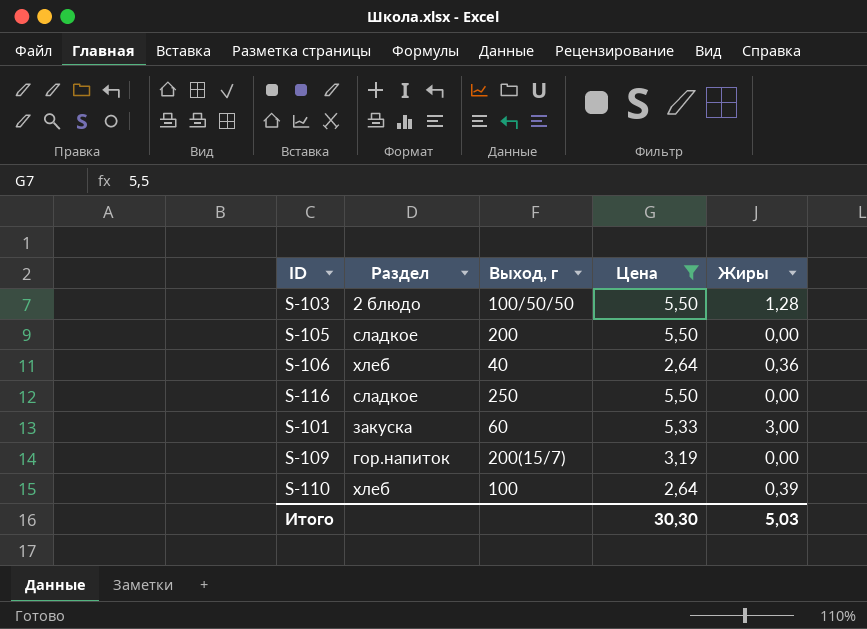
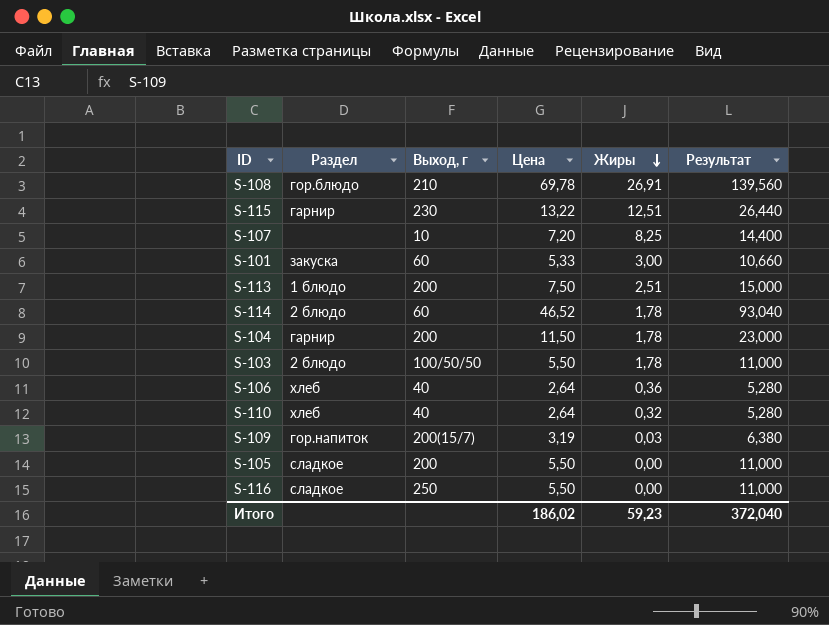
filter: Цена <= 5,50 -> none
row order: none -> Жиры descending
column Результат | formula: none -> [Цена] * 2
S-103 | Жиры: 1,28 -> 1,78
S-110 | Выход, г: 100 -> 40
S-110 | Жиры: 0,39 -> 0,32
S-109 | Жиры: 0,00 -> 0,03
Итого | Цена: 30,30 -> 186,02
Итого | Жиры: 5,03 -> 59,23

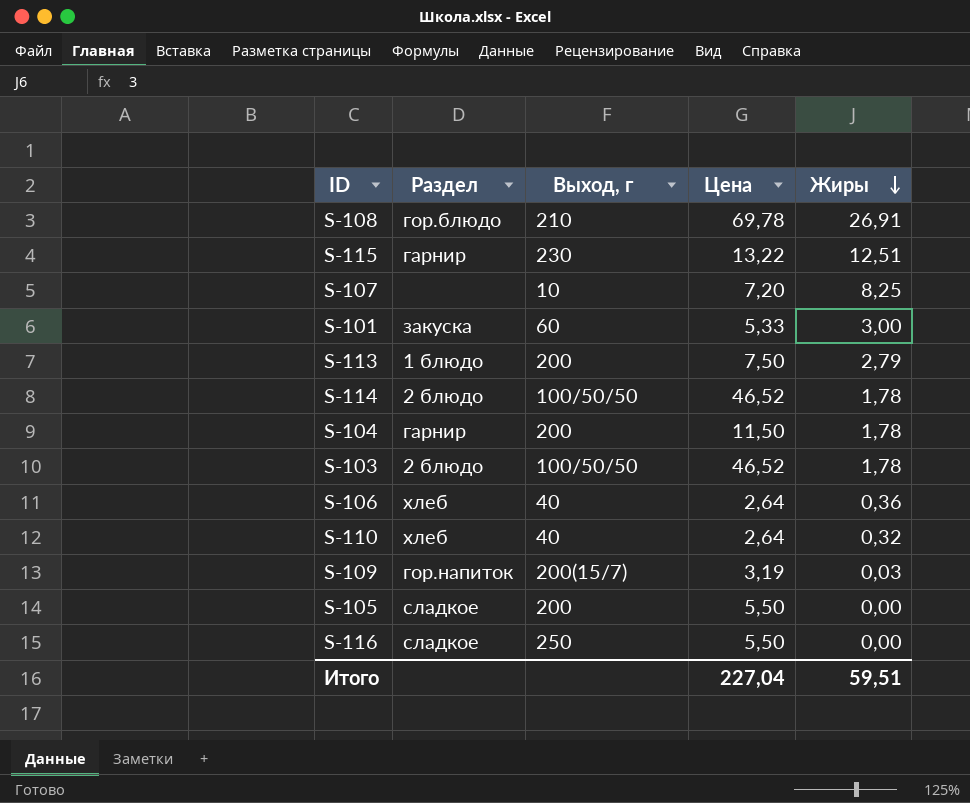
column Результат | formula: [Цена] * 2 -> none
S-113 | Жиры: 2,51 -> 2,79
S-114 | Выход, г: 60 -> 100/50/50
S-103 | Цена: 5,50 -> 46,52
Итого | Цена: 186,02 -> 227,04
Итого | Жиры: 59,23 -> 59,51

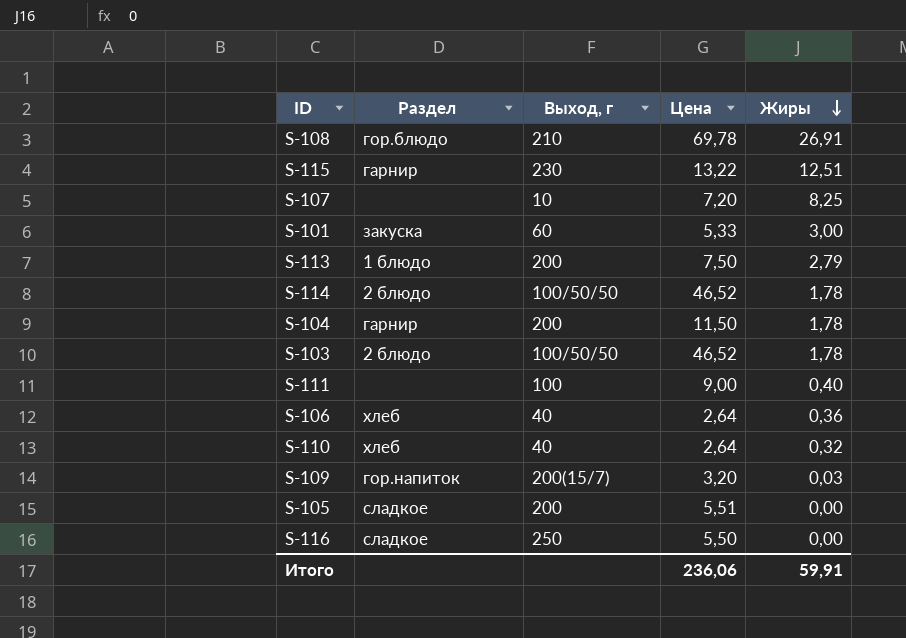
row S-111: none -> none | 100 | 9,00 | 0,40
S-109 | Цена: 3,19 -> 3,20
S-105 | Цена: 5,50 -> 5,51
Итого | Цена: 227,04 -> 236,06
Итого | Жиры: 59,51 -> 59,91

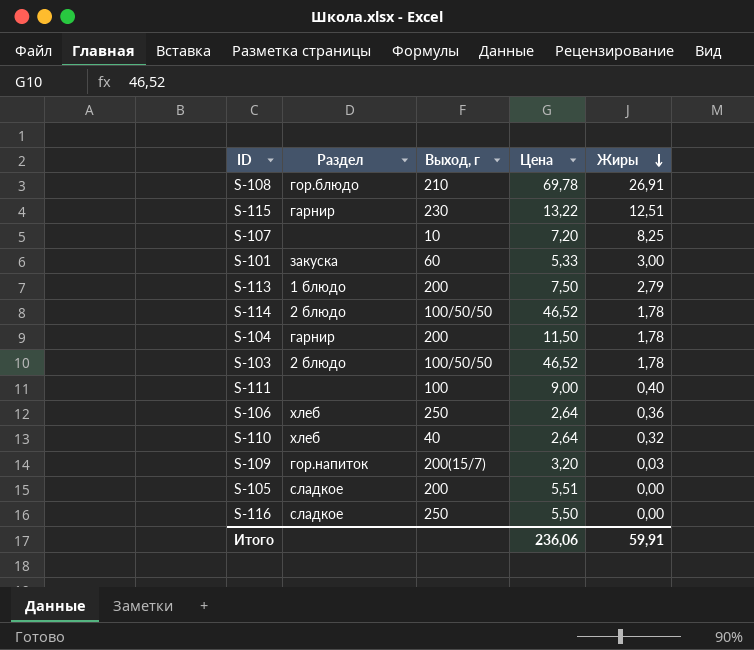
S-106 | Выход, г: 40 -> 250

